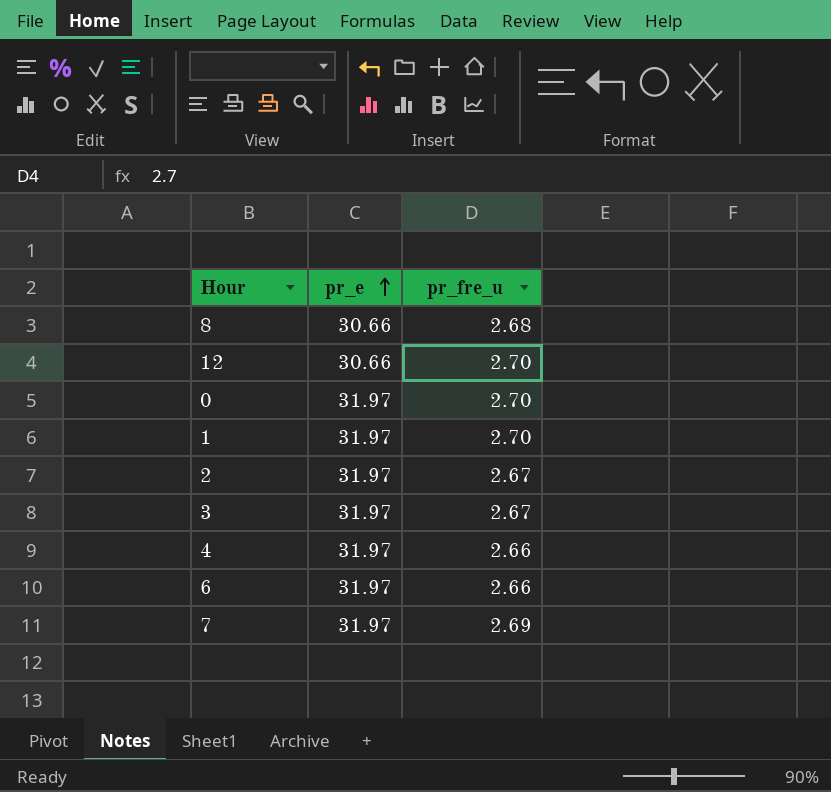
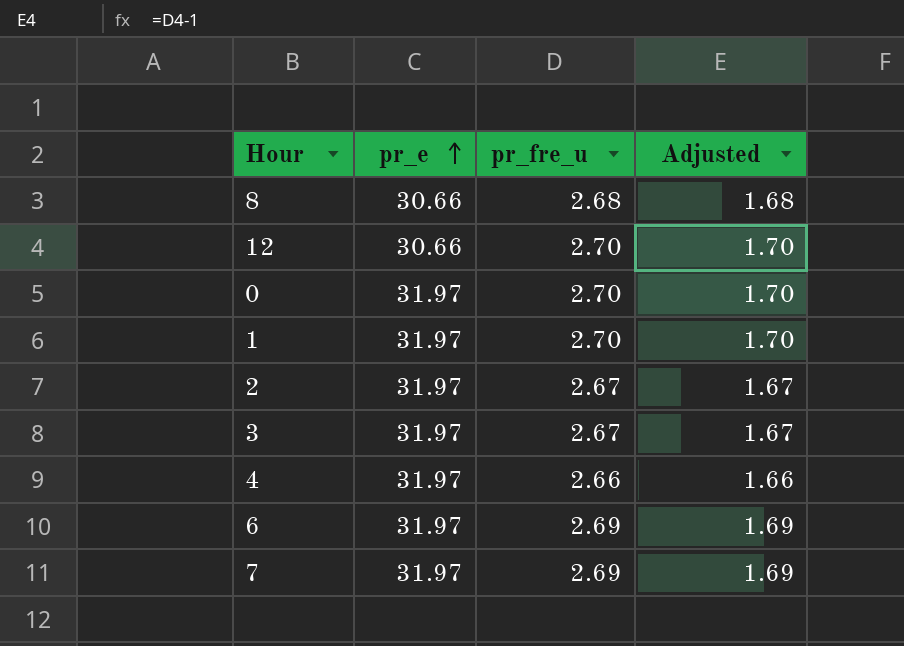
column Adjusted | formula: none -> [pr_fre_u] - 1
6 | pr_fre_u: 2.66 -> 2.69

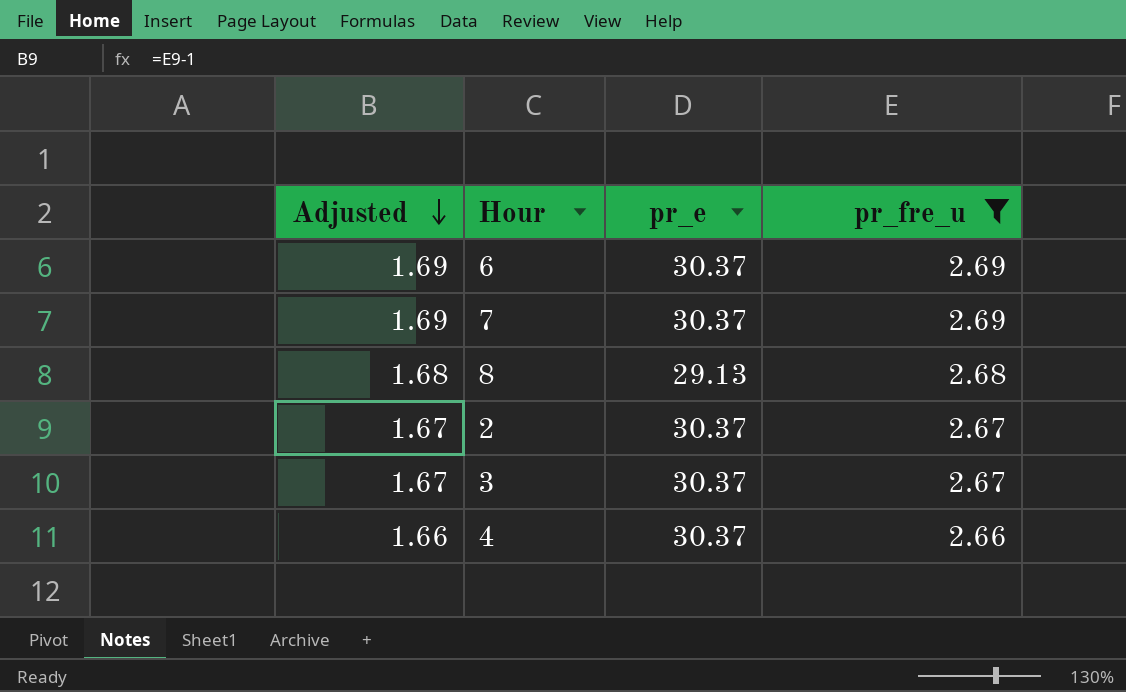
filter: none -> pr_fre_u != 2.70
row order: pr_e ascending -> Adjusted descending
column Adjusted | position: 4 -> 1
6 | pr_e: 31.97 -> 30.37
7 | pr_e: 31.97 -> 30.37
8 | pr_e: 30.66 -> 29.13
2 | pr_e: 31.97 -> 30.37
3 | pr_e: 31.97 -> 30.37
4 | pr_e: 31.97 -> 30.37

